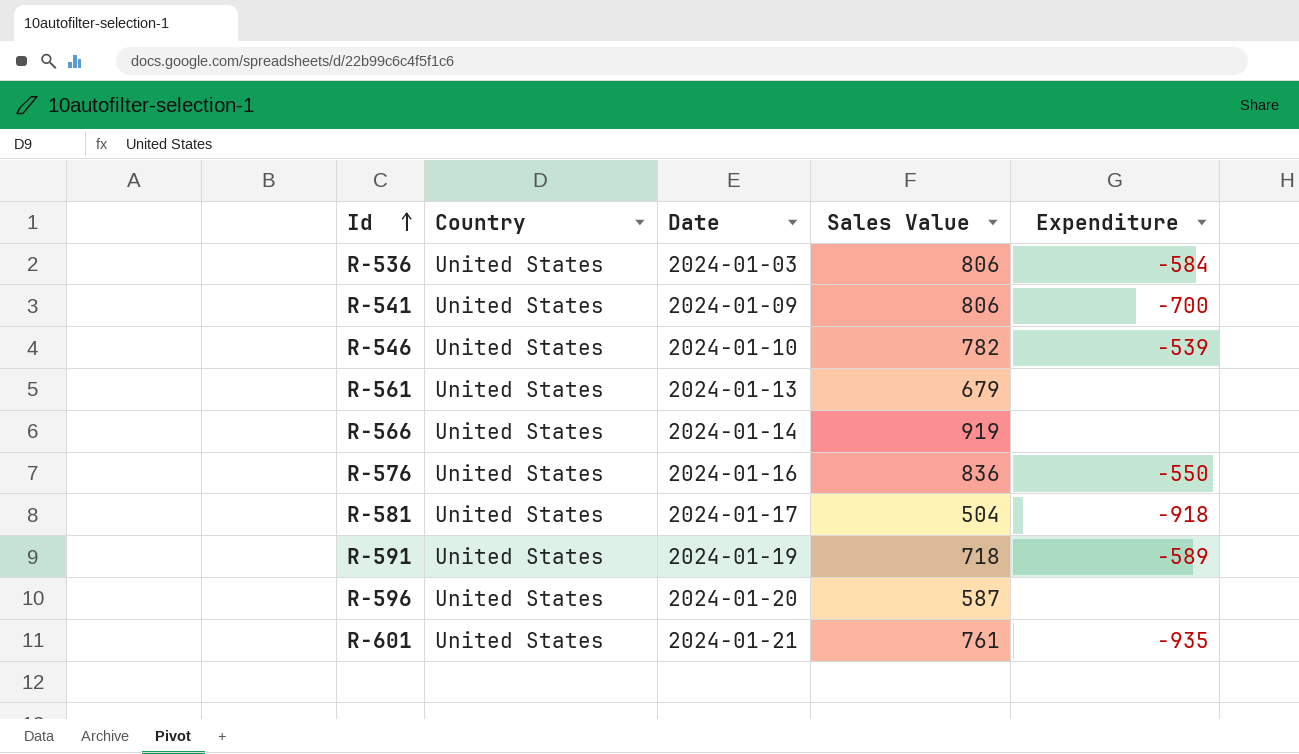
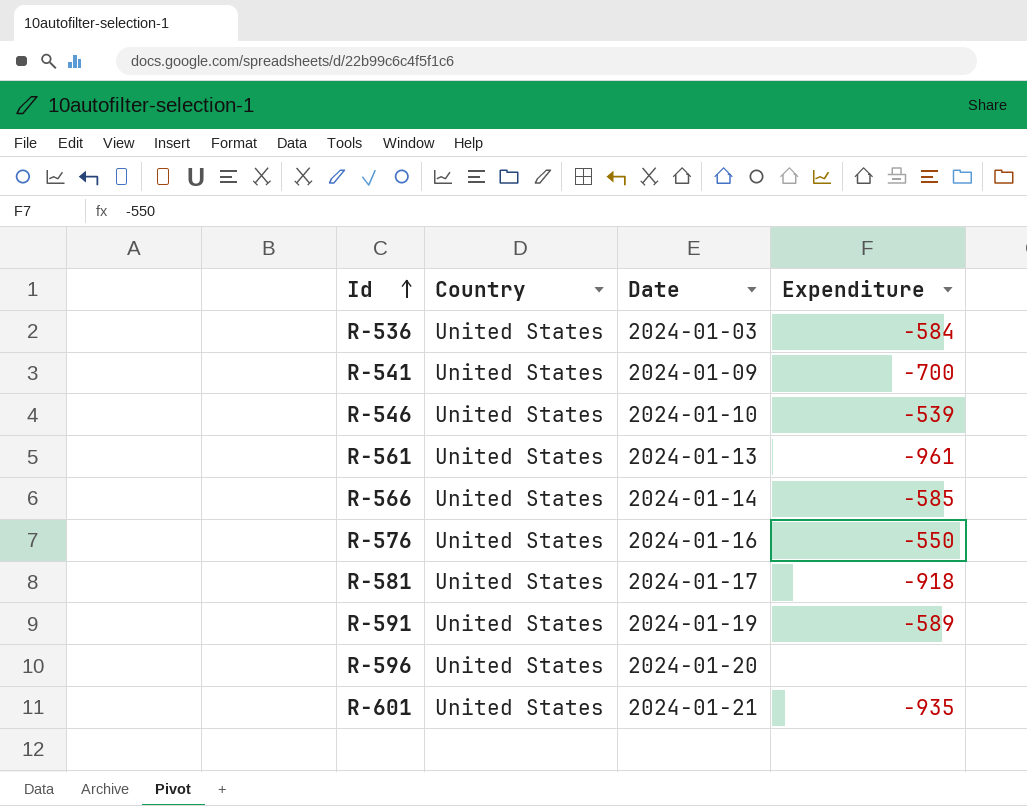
column Sales Value | position: 4 -> none
R-561 | Expenditure: none -> -961
R-566 | Expenditure: none -> -585

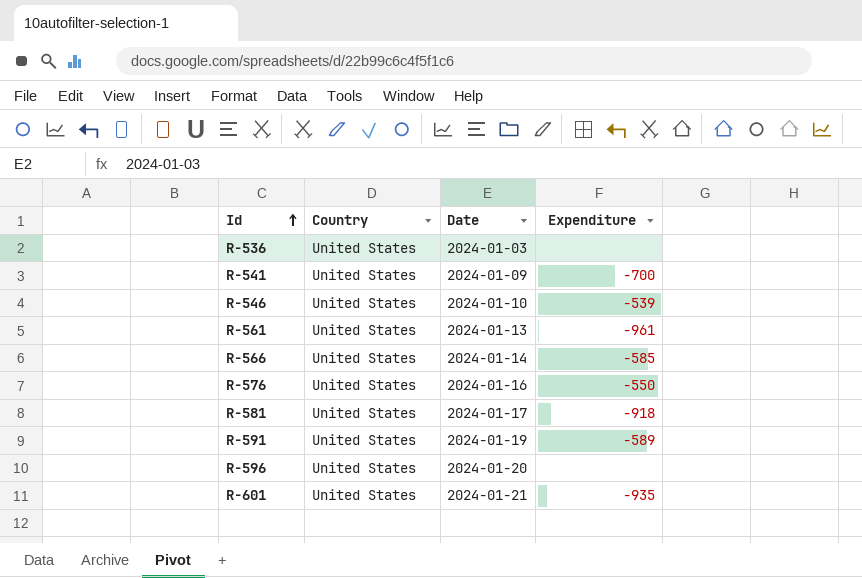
R-536 | Expenditure: -584 -> none

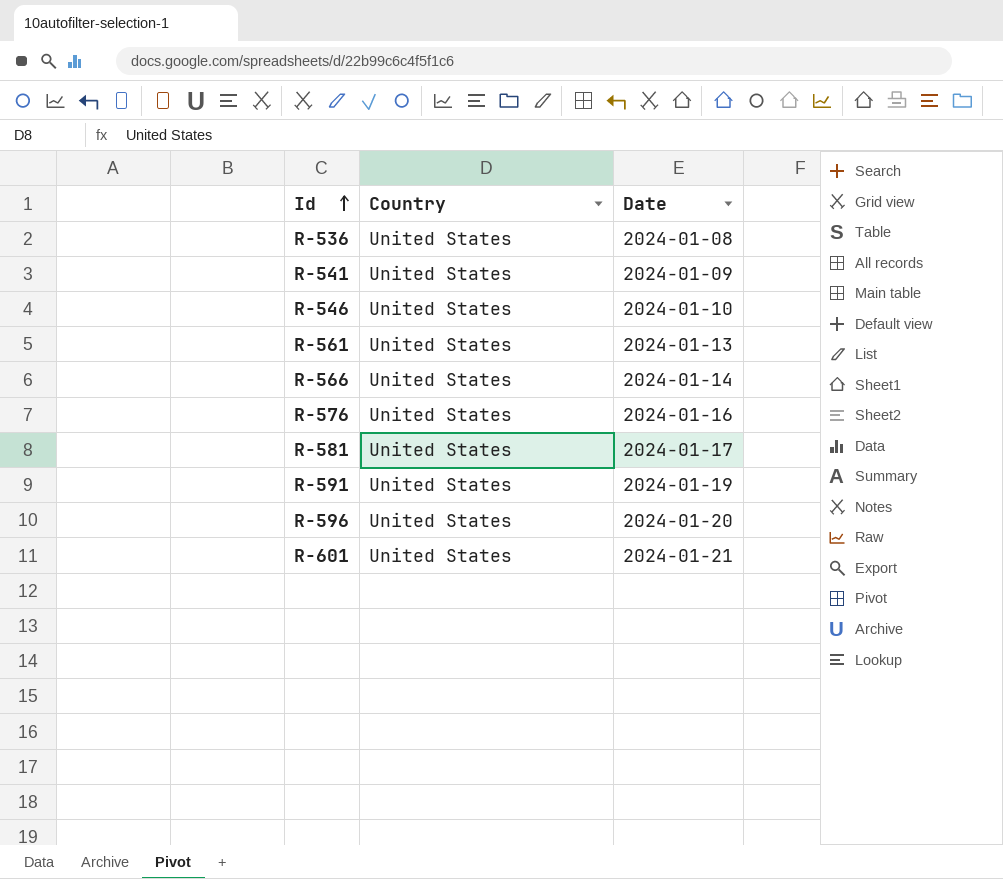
column Expenditure | position: 4 -> none
R-536 | Date: 2024-01-03 -> 2024-01-08

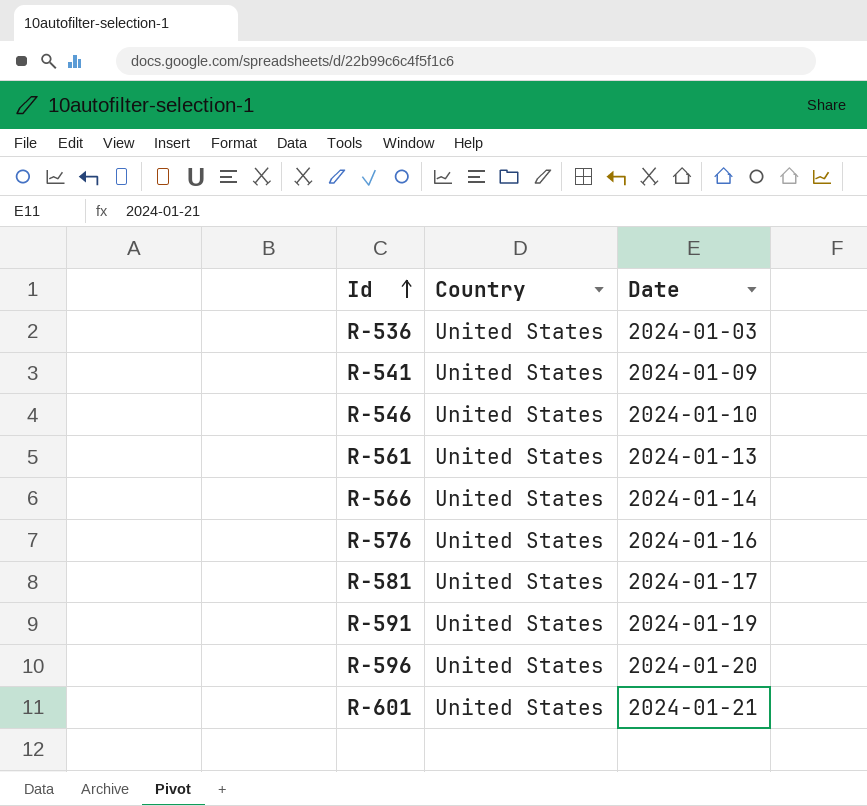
R-536 | Date: 2024-01-08 -> 2024-01-03

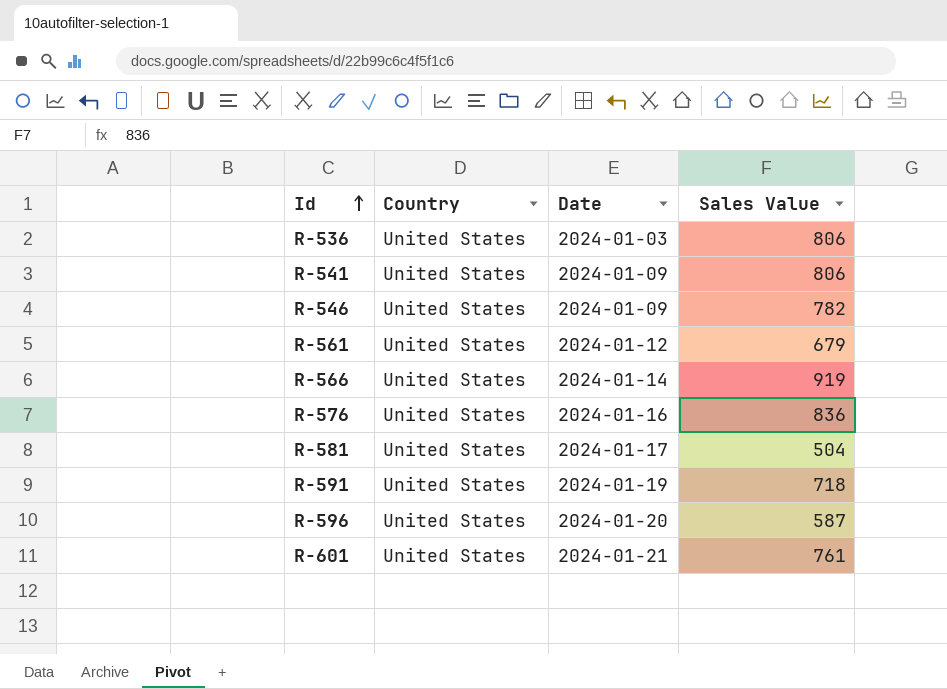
column Sales Value | position: none -> 4
R-546 | Date: 2024-01-10 -> 2024-01-09
R-561 | Date: 2024-01-13 -> 2024-01-12

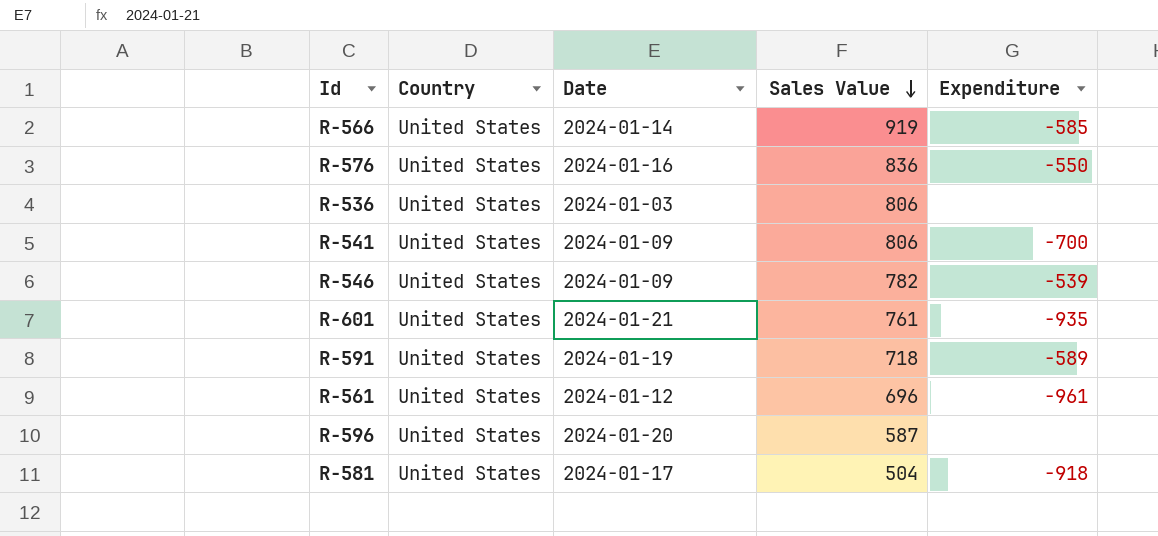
row order: Id ascending -> Sales Value descending
column Expenditure | position: none -> 5
R-561 | Sales Value: 679 -> 696

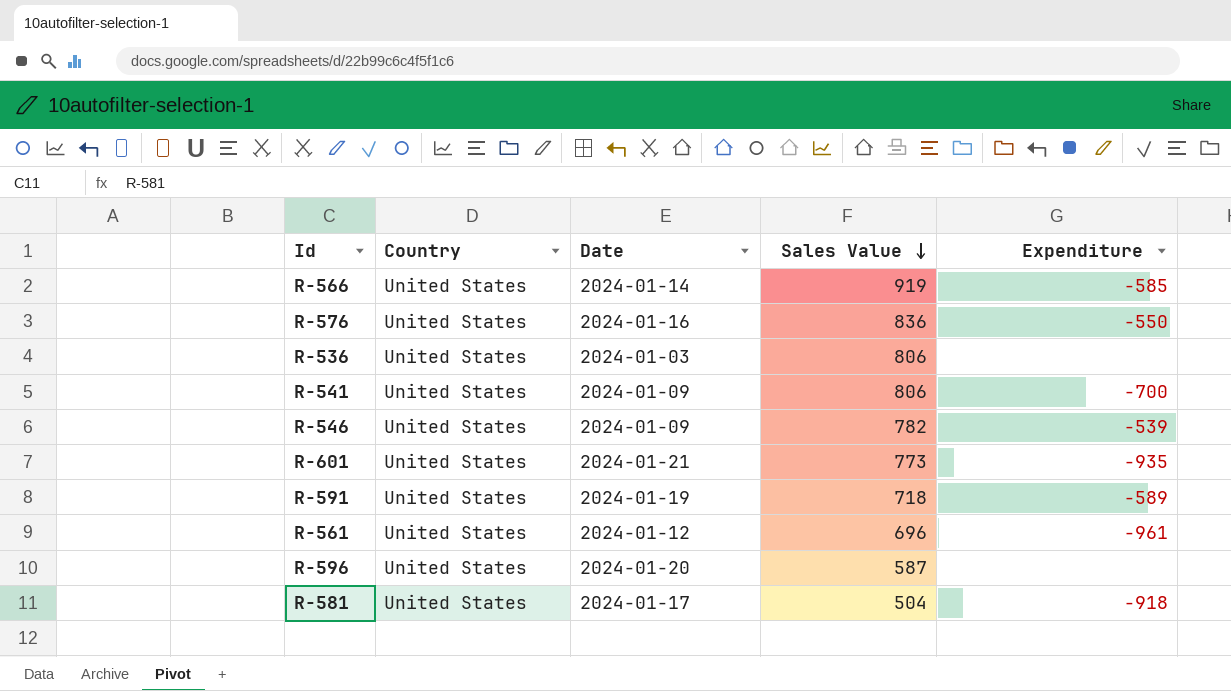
R-601 | Sales Value: 761 -> 773

